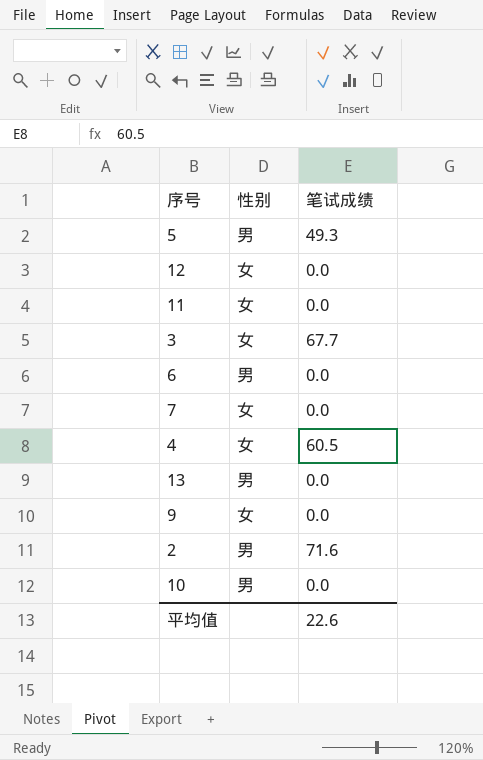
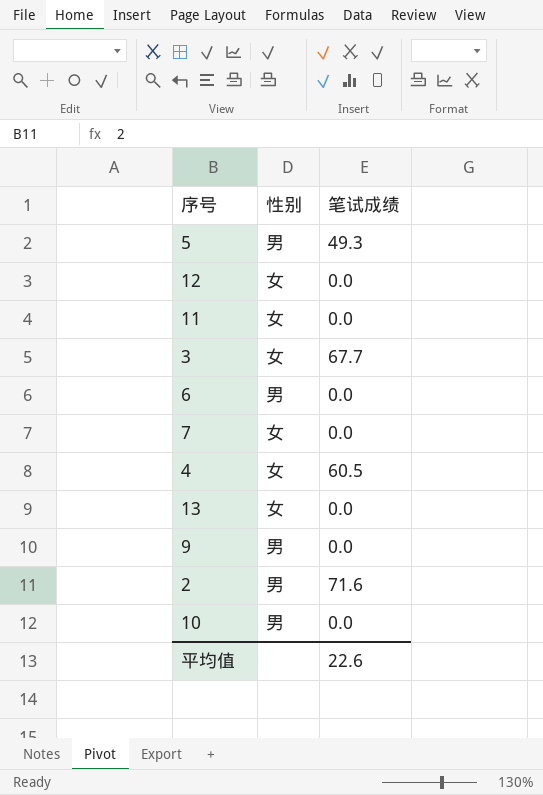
13 | 性别: 男 -> 女
9 | 性别: 女 -> 男

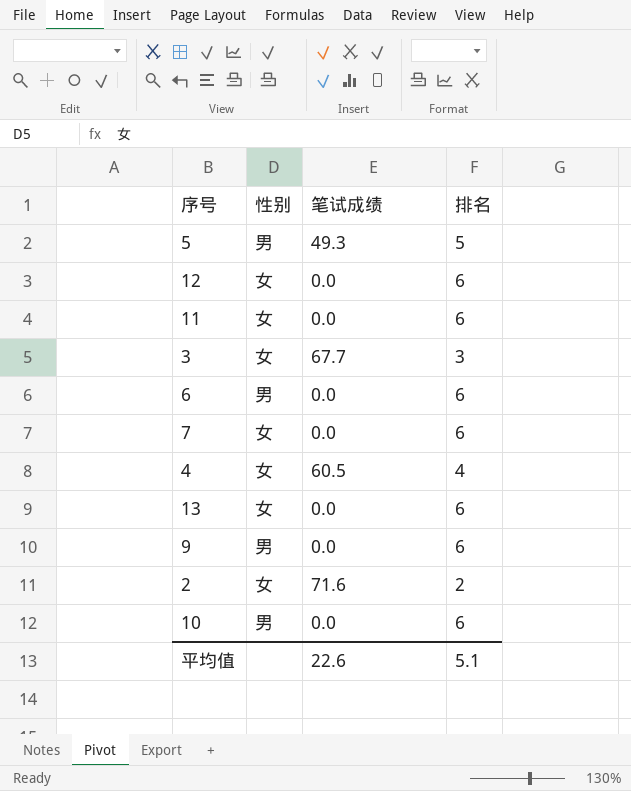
column 排名 | position: none -> 4
2 | 性别: 男 -> 女

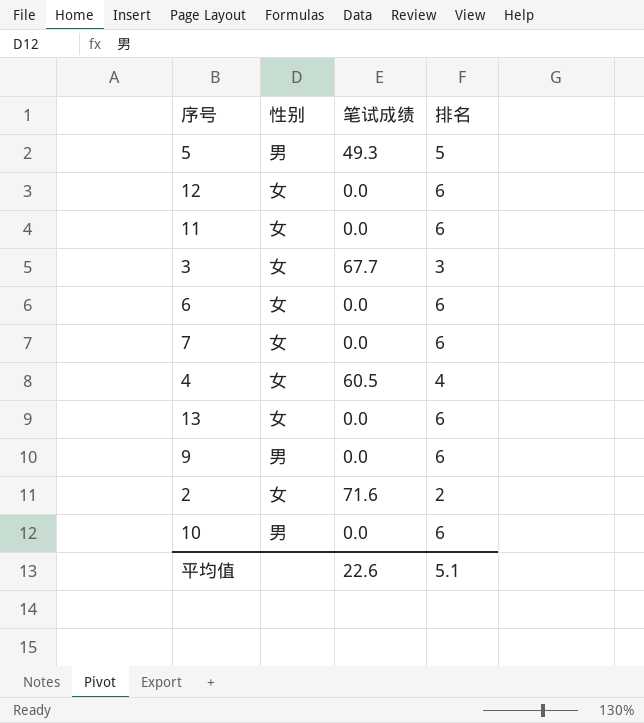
6 | 性别: 男 -> 女

